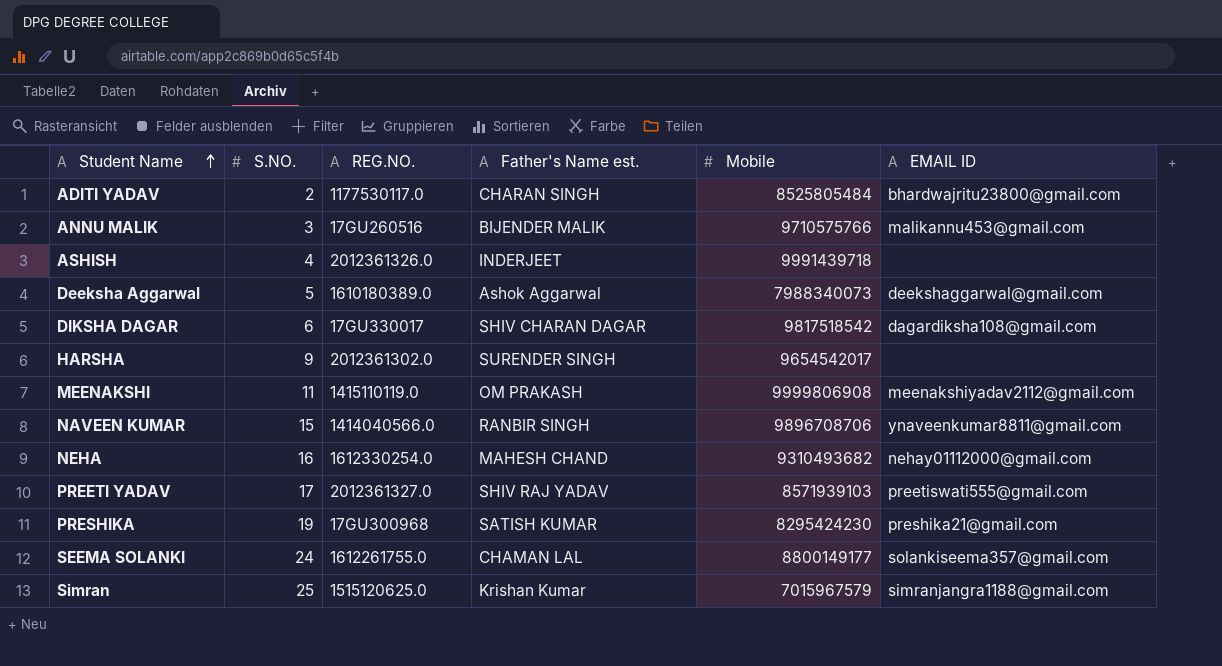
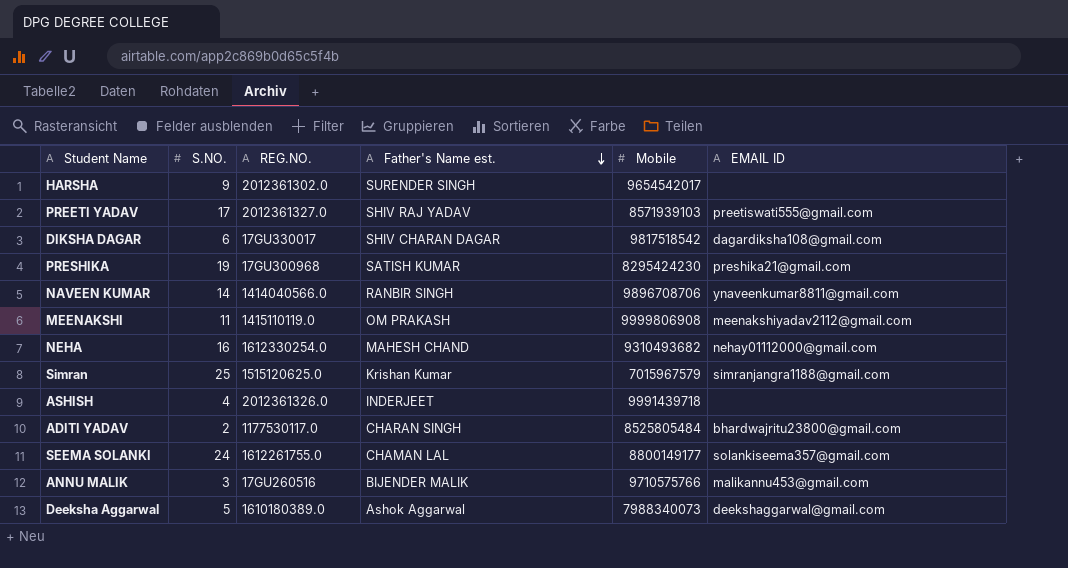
row order: Student Name ascending -> Father's Name est. descending
NAVEEN KUMAR | S.NO.: 15 -> 14

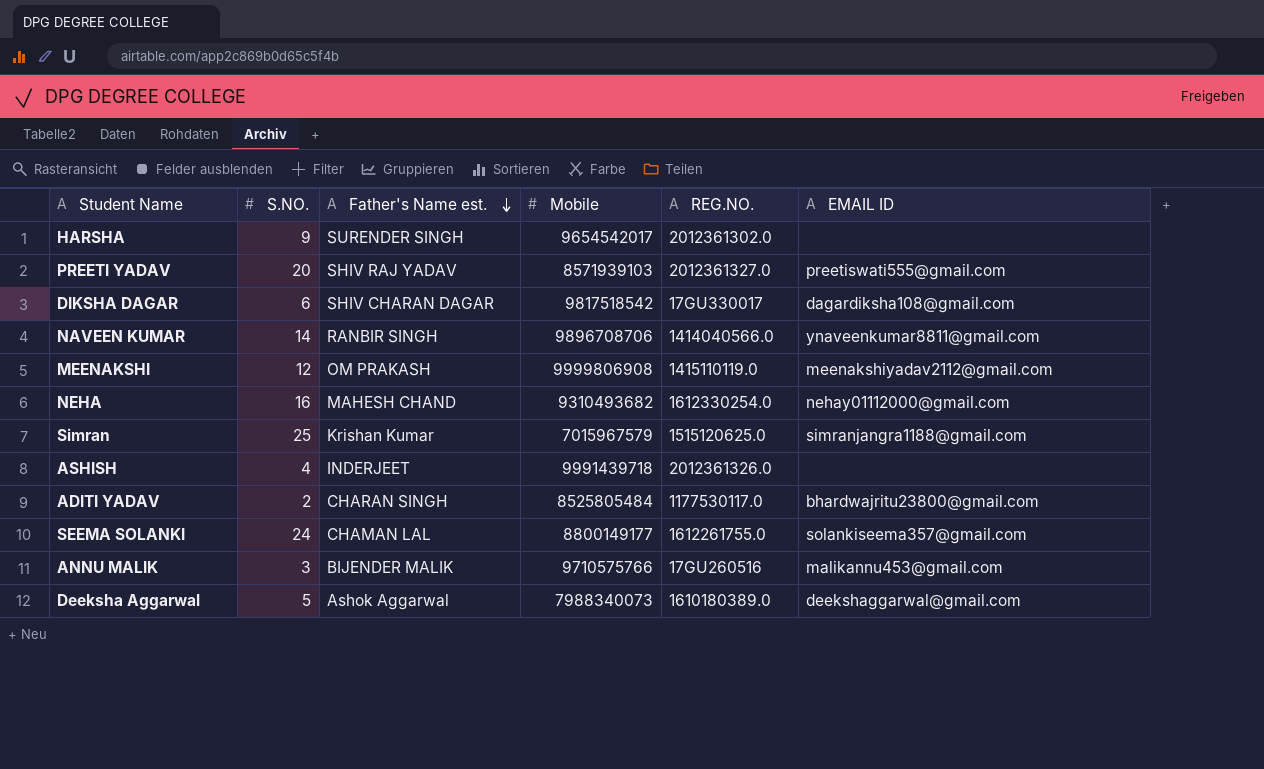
column REG.NO. | position: 3 -> 5
row PRESHIKA: 19 | 17GU300968 | SATISH KUMAR | 8295424230 | preshika21@gmail.com -> none
PREETI YADAV | S.NO.: 17 -> 20
MEENAKSHI | S.NO.: 11 -> 12

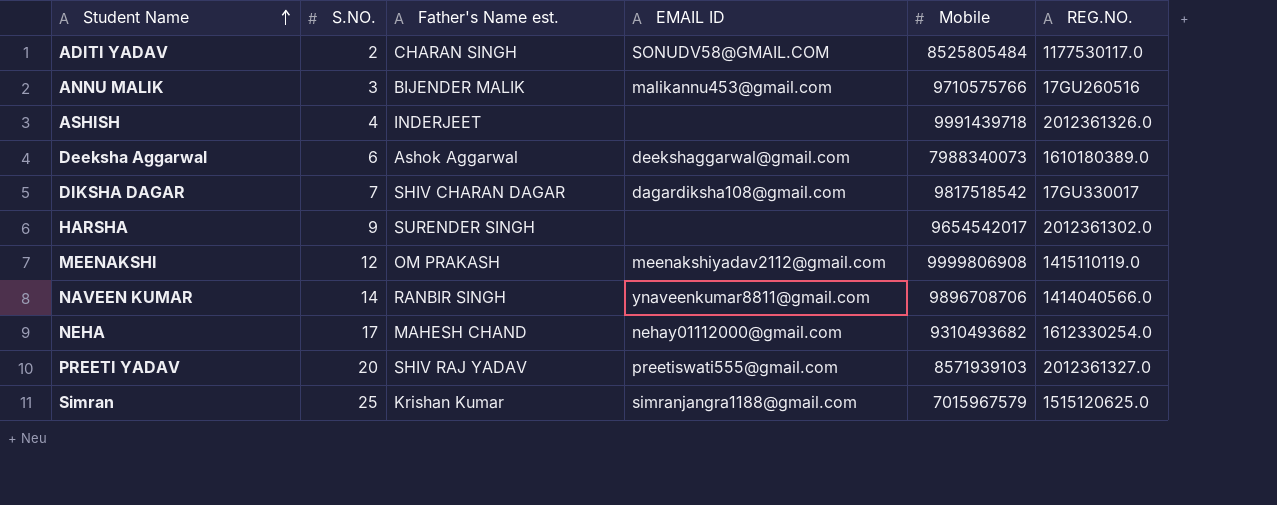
row order: Father's Name est. descending -> Student Name ascending
column EMAIL ID | position: 6 -> 4
row SEEMA SOLANKI: 24 | CHAMAN LAL | 8800149177 | 1612261755.0 | solankiseema357@gmail.com -> none
ADITI YADAV | EMAIL ID: bhardwajritu23800@gmail.com -> SONUDV58@GMAIL.COM
Deeksha Aggarwal | S.NO.: 5 -> 6
DIKSHA DAGAR | S.NO.: 6 -> 7
NEHA | S.NO.: 16 -> 17

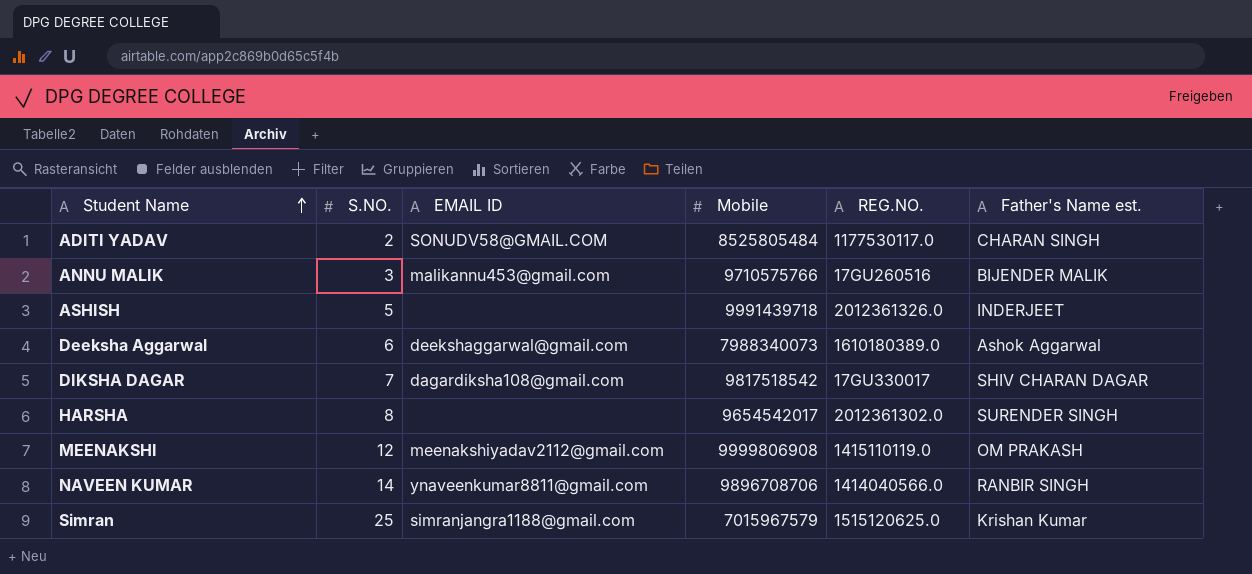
column Father's Name est. | position: 3 -> 6
row NEHA: 17 | MAHESH CHAND | nehay01112000@gmail.com | 9310493682 | 1612330254.0 -> none
row PREETI YADAV: 20 | SHIV RAJ YADAV | preetiswati555@gmail.com | 8571939103 | 2012361327.0 -> none
ASHISH | S.NO.: 4 -> 5
HARSHA | S.NO.: 9 -> 8

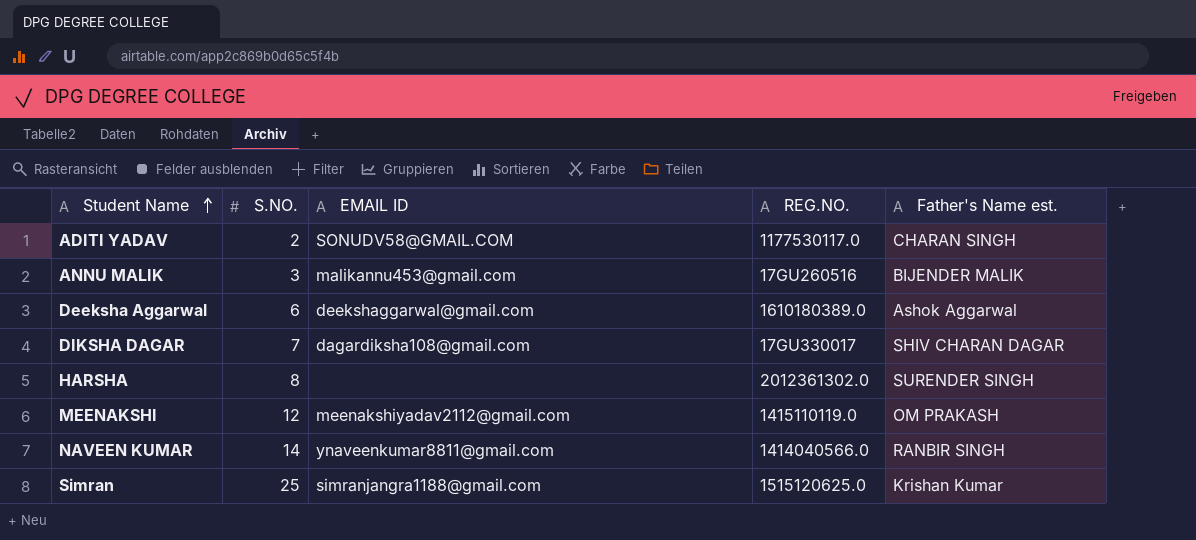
column Mobile | position: 4 -> none
row ASHISH: 5 | none | 9991439718 | 2012361326.0 | INDERJEET -> none

